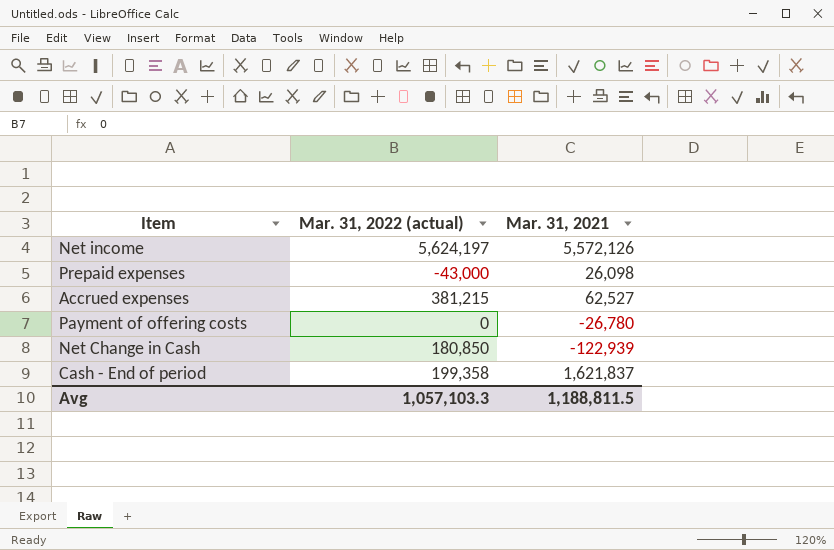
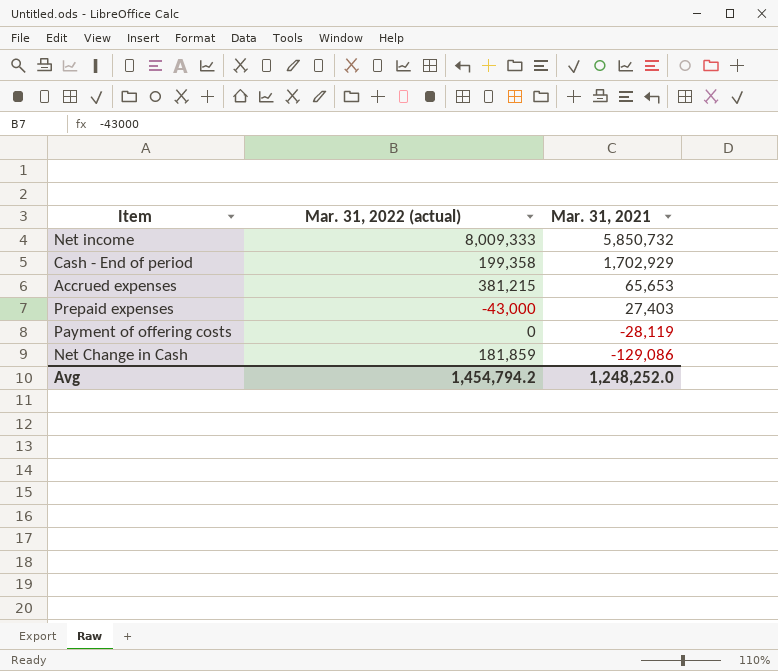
row order: none -> Mar. 31, 2021 descending
Net income | Mar. 31, 2022 (actual): 5,624,197 -> 8,009,333
Net income | Mar. 31, 2021: 5,572,126 -> 5,850,732
Cash - End of period | Mar. 31, 2021: 1,621,837 -> 1,702,929
Accrued expenses | Mar. 31, 2021: 62,527 -> 65,653
Prepaid expenses | Mar. 31, 2021: 26,098 -> 27,403
Payment of offering costs | Mar. 31, 2021: -26,780 -> -28,119
Net Change in Cash | Mar. 31, 2022 (actual): 180,850 -> 181,859
Net Change in Cash | Mar. 31, 2021: -122,939 -> -129,086
Avg | Mar. 31, 2022 (actual): 1,057,103.3 -> 1,454,794.2
Avg | Mar. 31, 2021: 1,188,811.5 -> 1,248,252.0

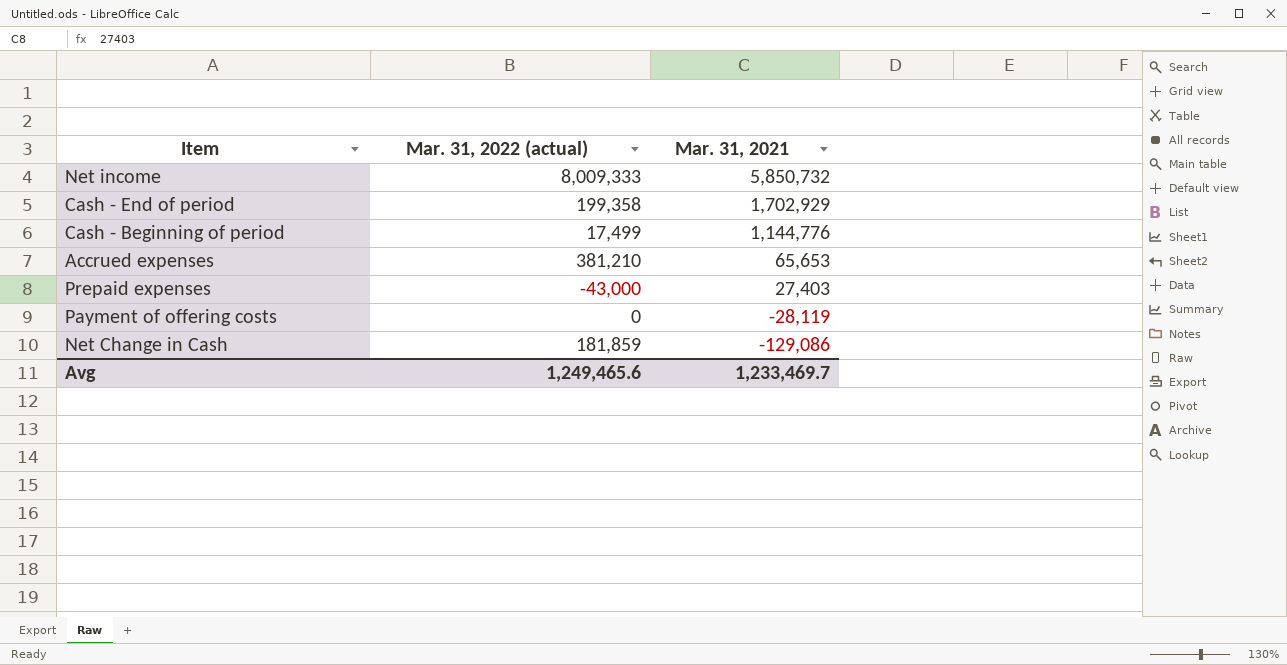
row Cash - Beginning of period: none -> 17,499 | 1,144,776
Accrued expenses | Mar. 31, 2022 (actual): 381,215 -> 381,210
Avg | Mar. 31, 2022 (actual): 1,454,794.2 -> 1,249,465.6
Avg | Mar. 31, 2021: 1,248,252.0 -> 1,233,469.7

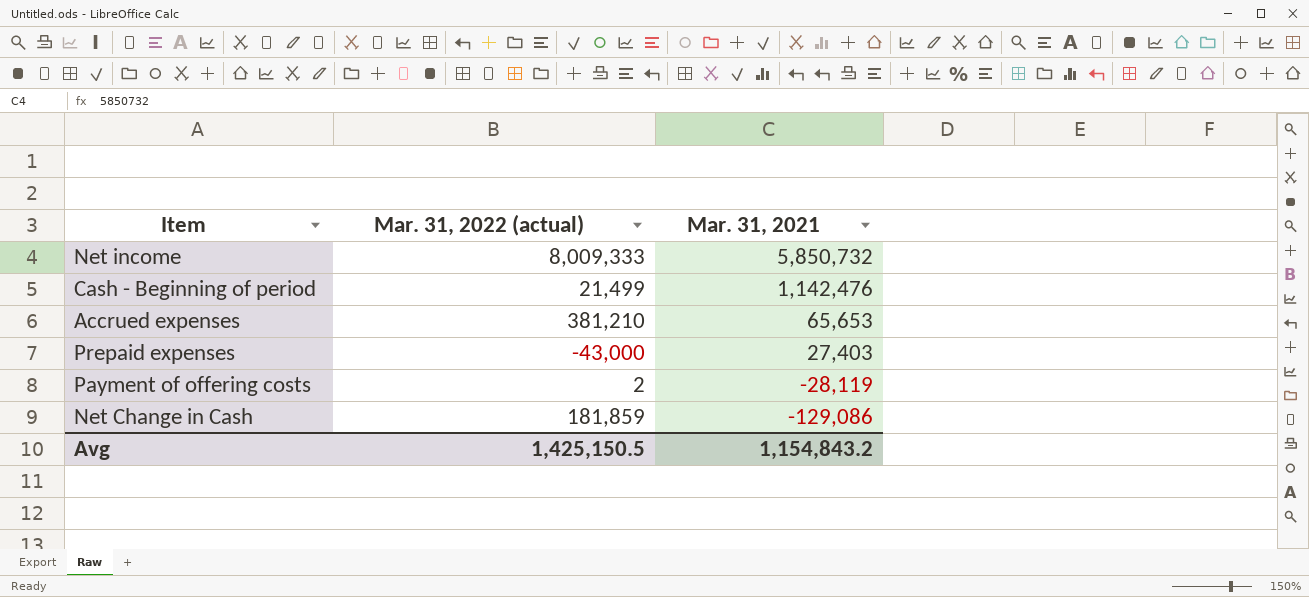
row Cash - End of period: 199,358 | 1,702,929 -> none
Cash - Beginning of period | Mar. 31, 2022 (actual): 17,499 -> 21,499
Cash - Beginning of period | Mar. 31, 2021: 1,144,776 -> 1,142,476
Payment of offering costs | Mar. 31, 2022 (actual): 0 -> 2
Avg | Mar. 31, 2022 (actual): 1,249,465.6 -> 1,425,150.5
Avg | Mar. 31, 2021: 1,233,469.7 -> 1,154,843.2

